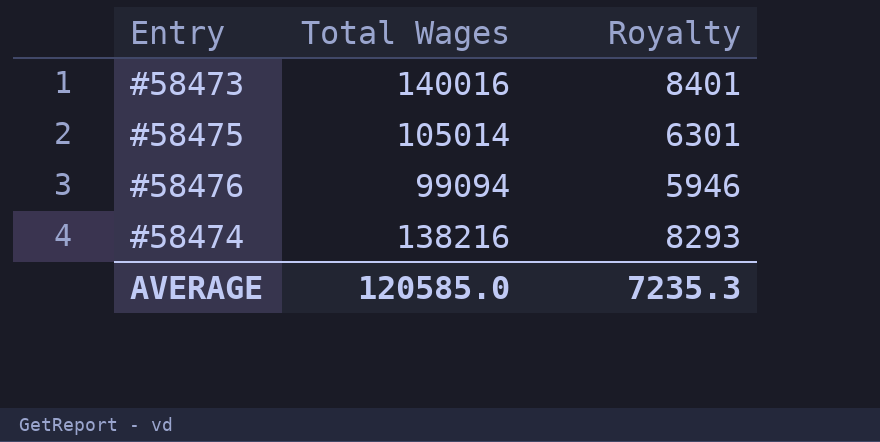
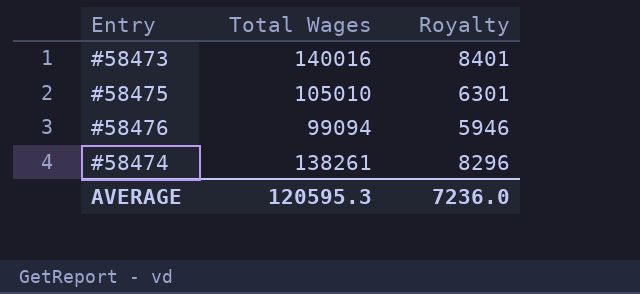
#58475 | Total Wages: 105014 -> 105010
#58474 | Total Wages: 138216 -> 138261
#58474 | Royalty: 8293 -> 8296
AVERAGE | Total Wages: 120585.0 -> 120595.3
AVERAGE | Royalty: 7235.3 -> 7236.0

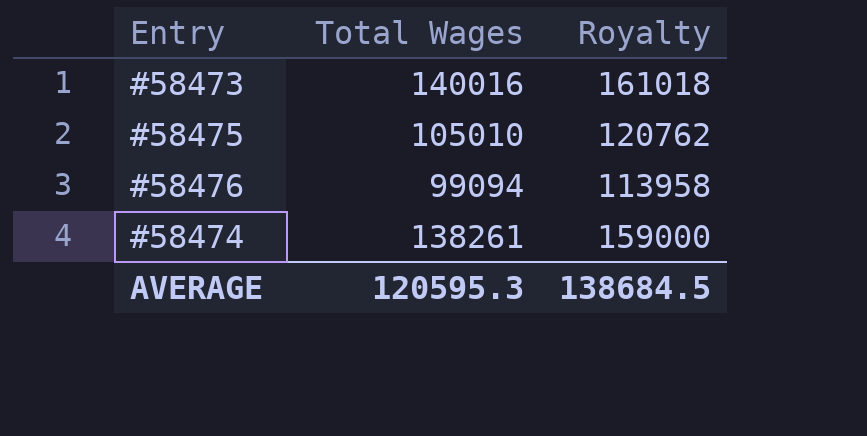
column Royalty | formula: [Total Wages] * 0.06 -> [Total Wages] * 1.15
AVERAGE | Royalty: 7236.0 -> 138684.5

